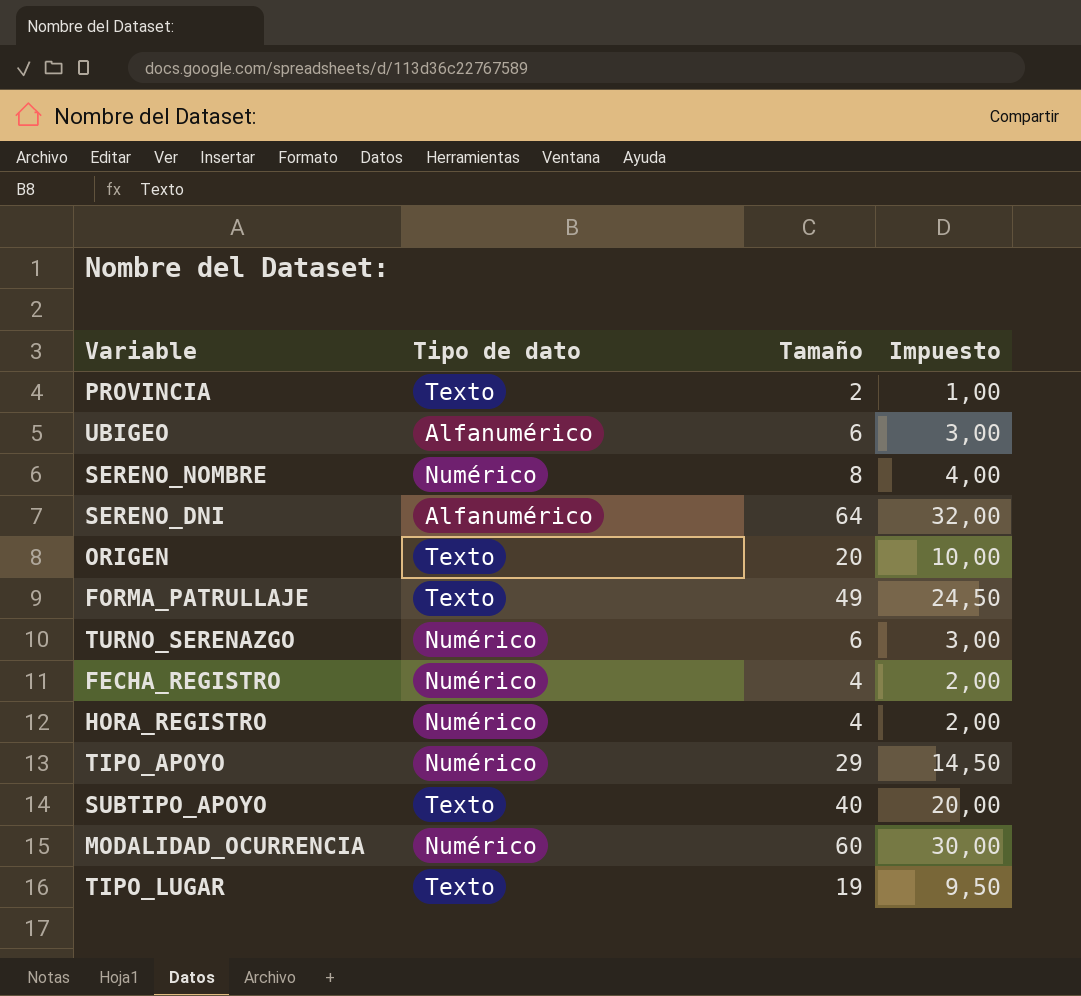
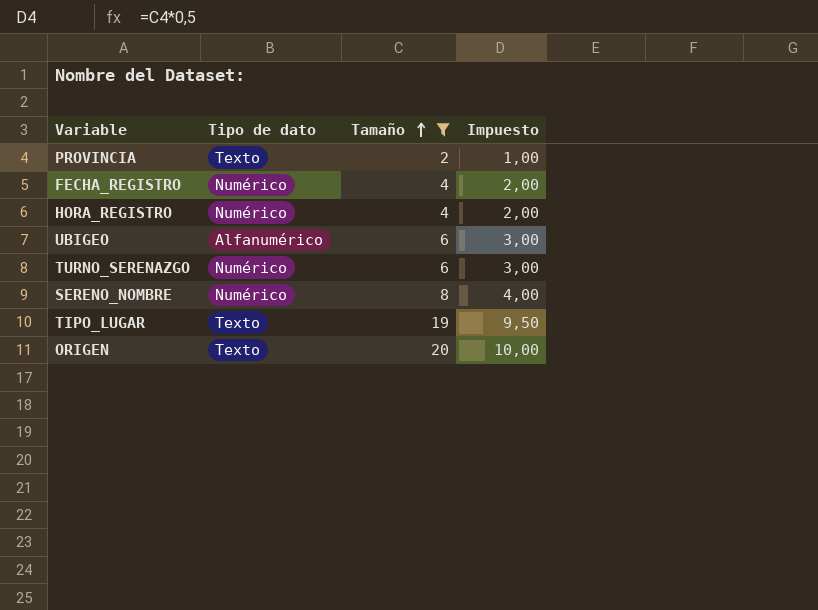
filter: none -> Tamaño <= 20
row order: none -> Tamaño ascending

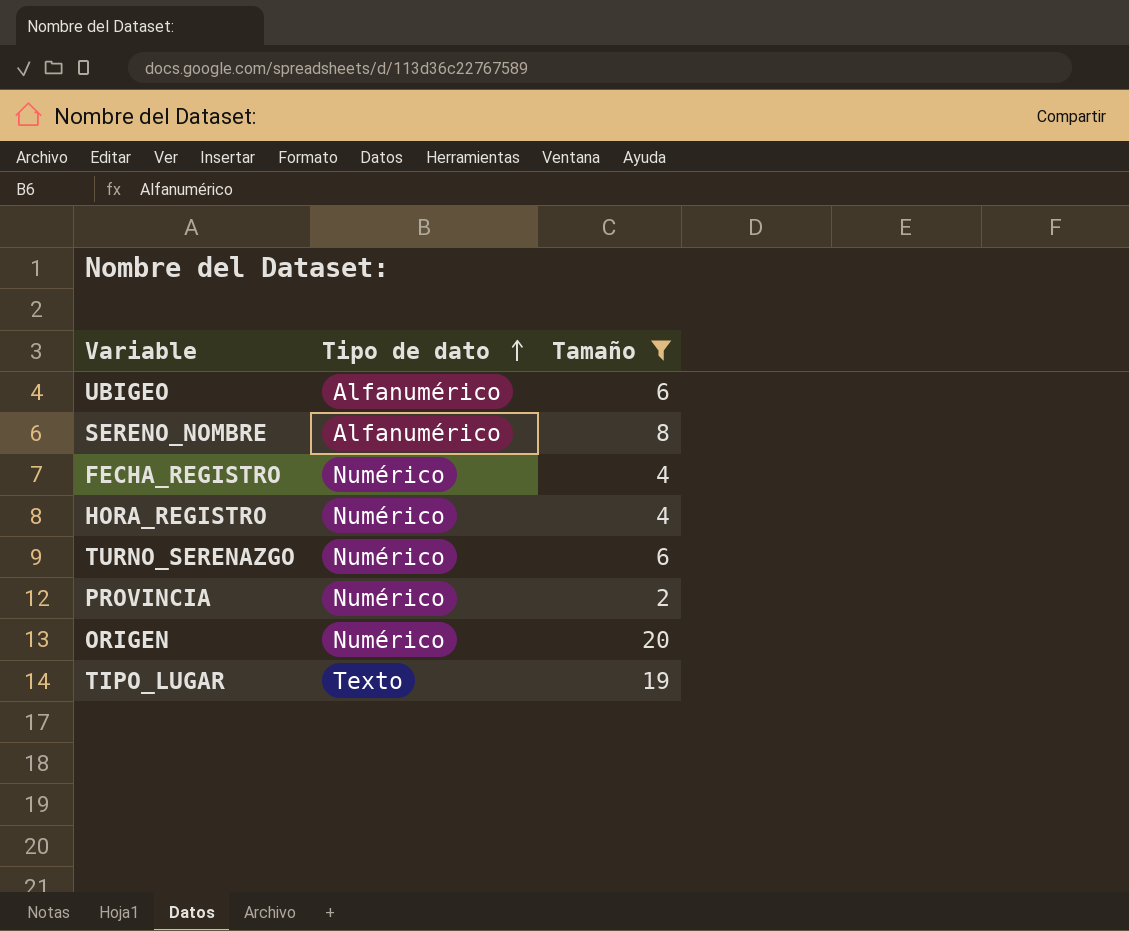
row order: Tamaño ascending -> Tipo de dato ascending
column Impuesto | formula: [Tamaño] * 0,5 -> none
SERENO_NOMBRE | Tipo de dato: Numérico -> Alfanumérico
PROVINCIA | Tipo de dato: Texto -> Numérico
ORIGEN | Tipo de dato: Texto -> Numérico

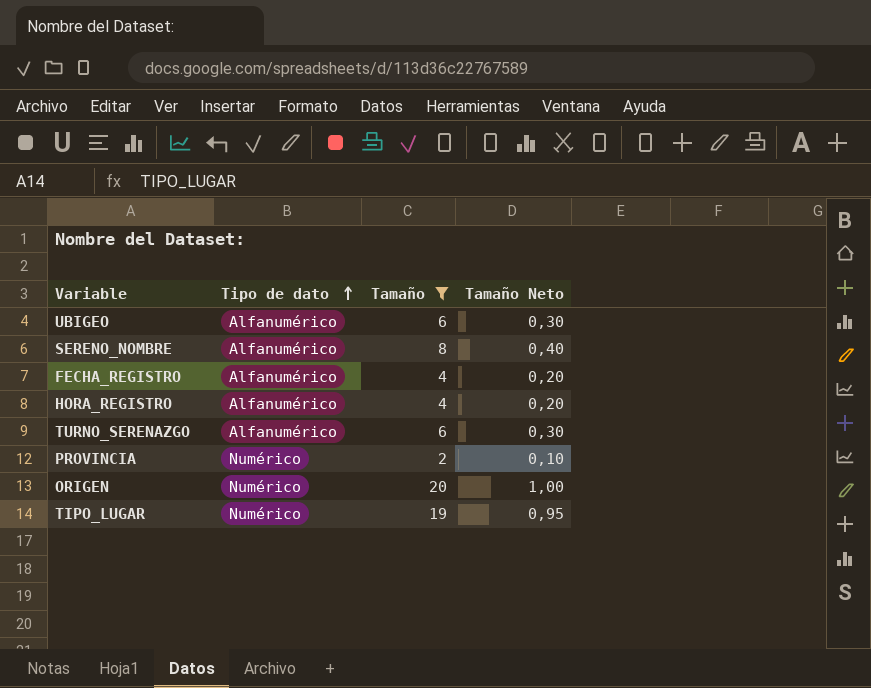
column Tamaño Neto | formula: none -> [Tamaño] * 0,05
FECHA_REGISTRO | Tipo de dato: Numérico -> Alfanumérico
HORA_REGISTRO | Tipo de dato: Numérico -> Alfanumérico
TURNO_SERENAZGO | Tipo de dato: Numérico -> Alfanumérico
TIPO_LUGAR | Tipo de dato: Texto -> Numérico

